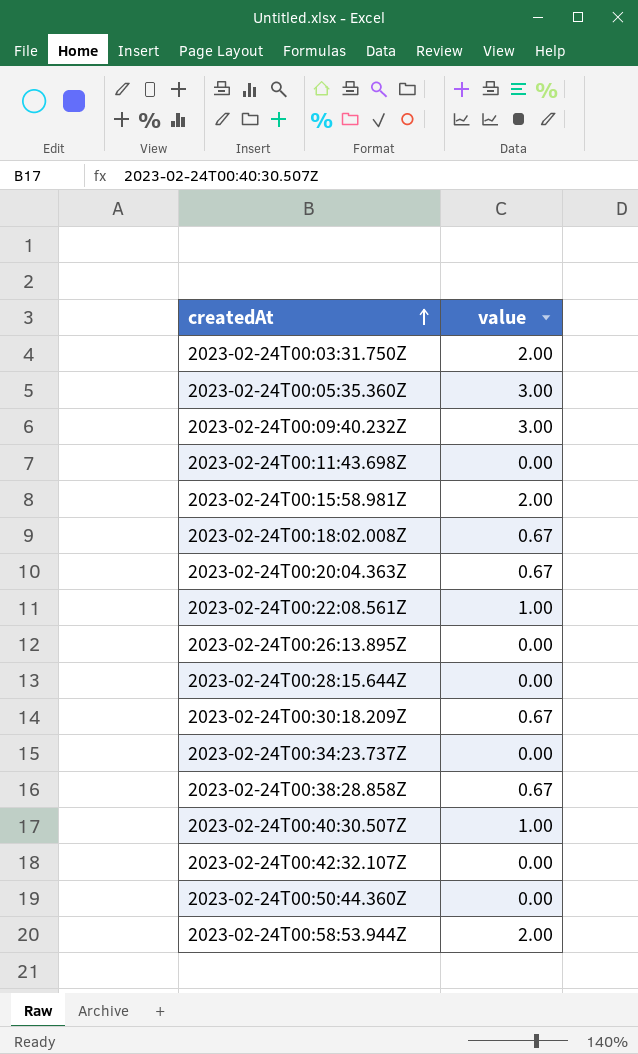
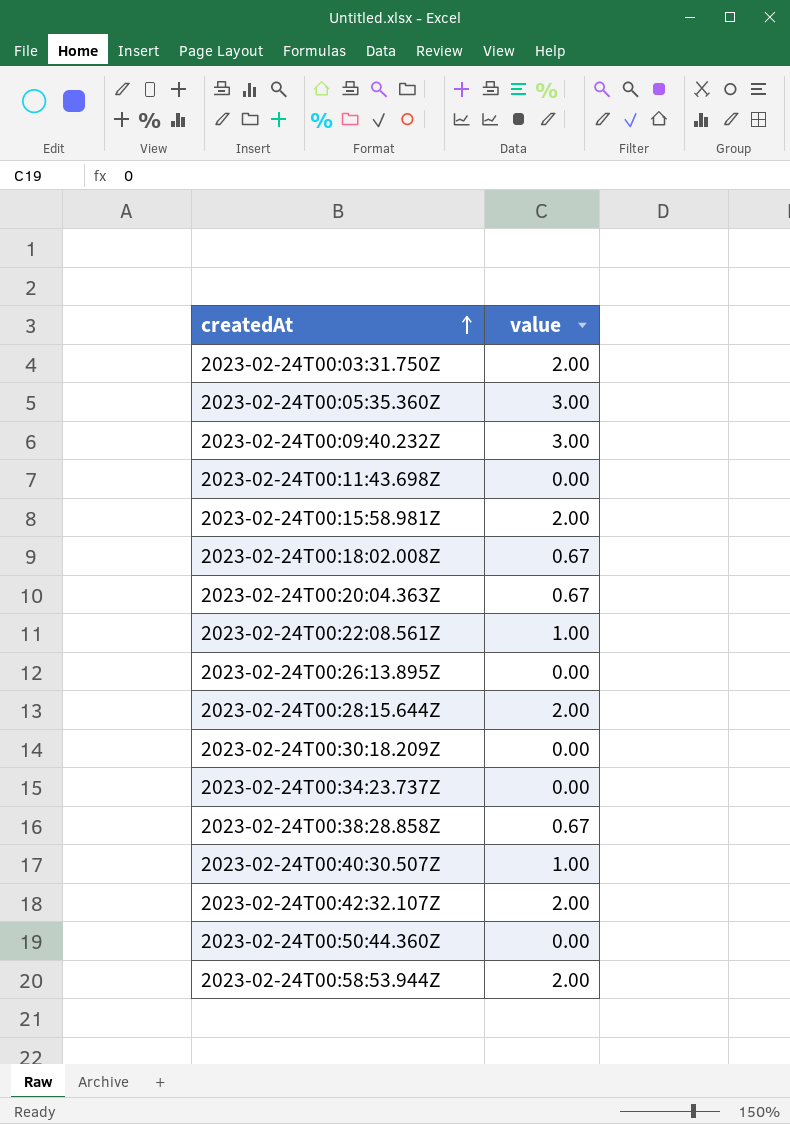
2023-02-24T00:28:15.644Z | value: 0.00 -> 2.00
2023-02-24T00:30:18.209Z | value: 0.67 -> 0.00
2023-02-24T00:42:32.107Z | value: 0.00 -> 2.00

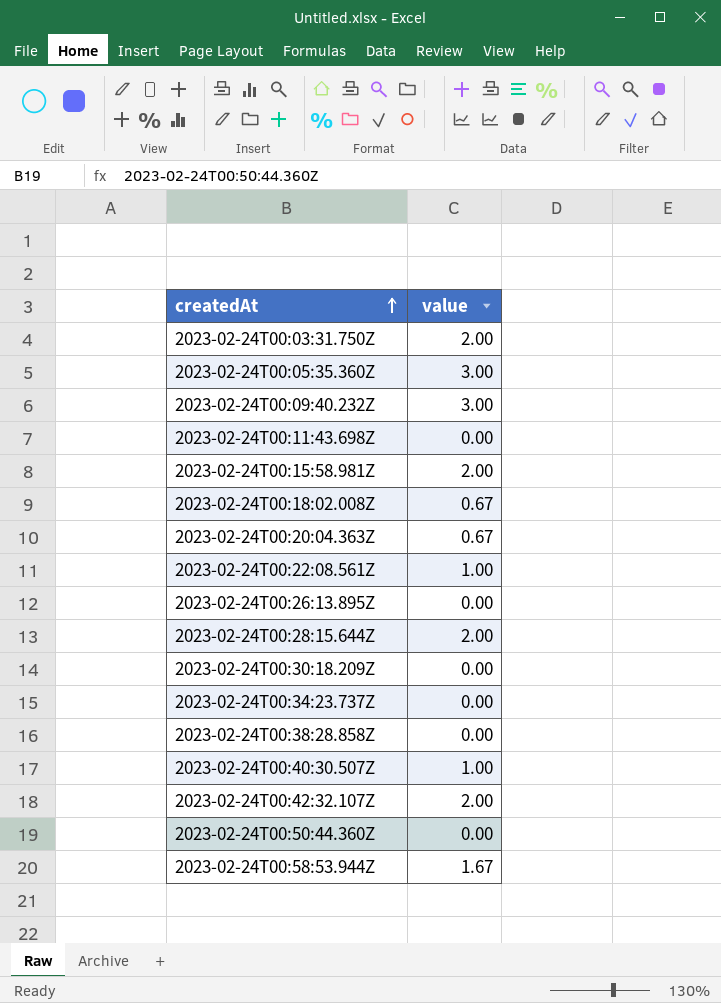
2023-02-24T00:38:28.858Z | value: 0.67 -> 0.00
2023-02-24T00:58:53.944Z | value: 2.00 -> 1.67

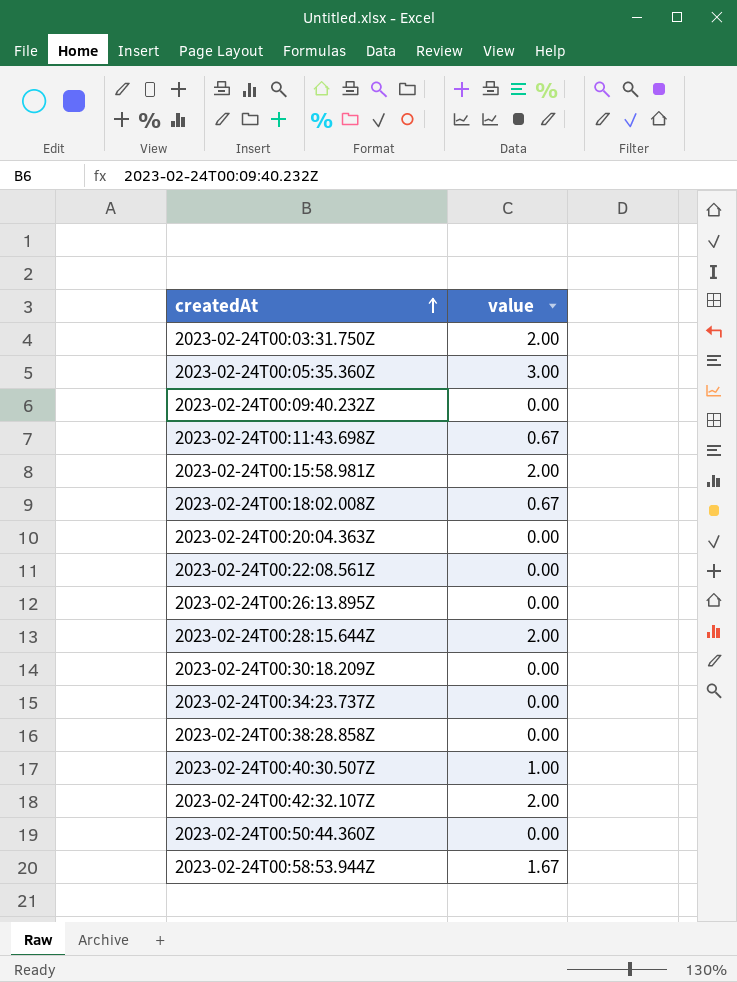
2023-02-24T00:09:40.232Z | value: 3.00 -> 0.00
2023-02-24T00:11:43.698Z | value: 0.00 -> 0.67
2023-02-24T00:20:04.363Z | value: 0.67 -> 0.00
2023-02-24T00:22:08.561Z | value: 1.00 -> 0.00

